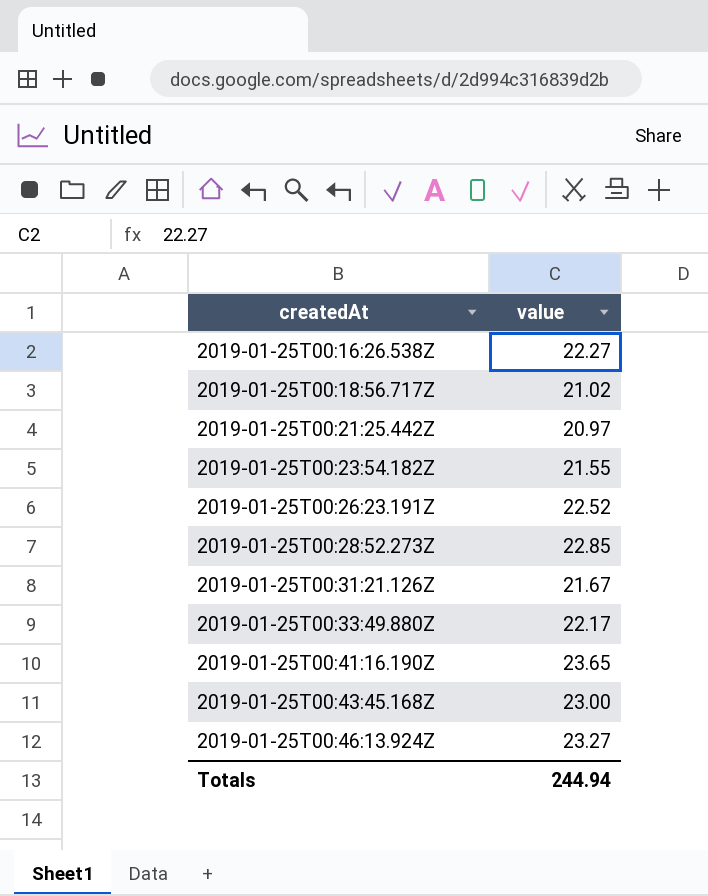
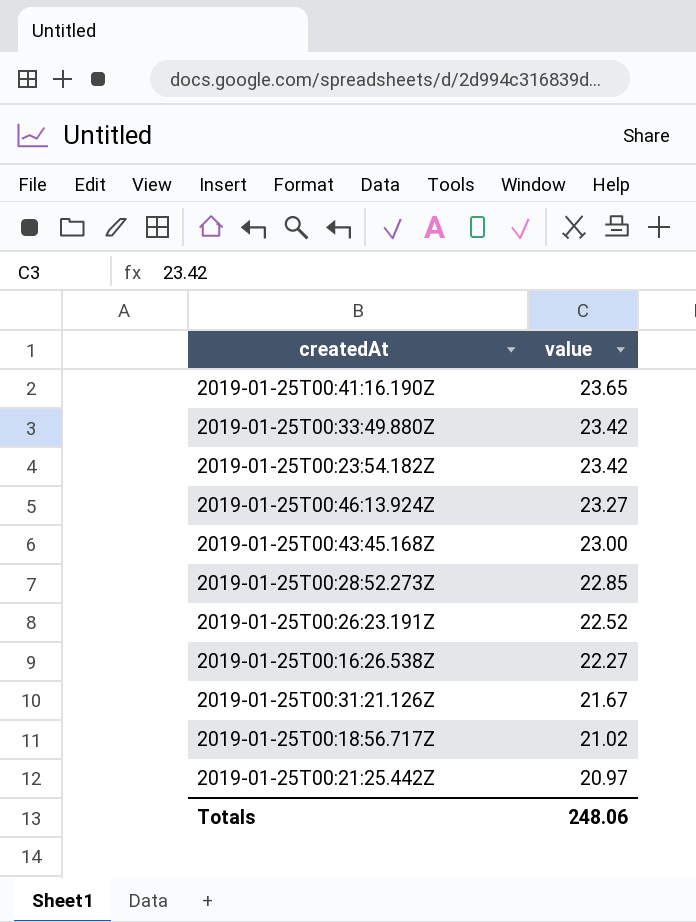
row order: createdAt ascending -> value descending
2019-01-25T00:33:49.880Z | value: 22.17 -> 23.42
2019-01-25T00:23:54.182Z | value: 21.55 -> 23.42
Totals | value: 244.94 -> 248.06

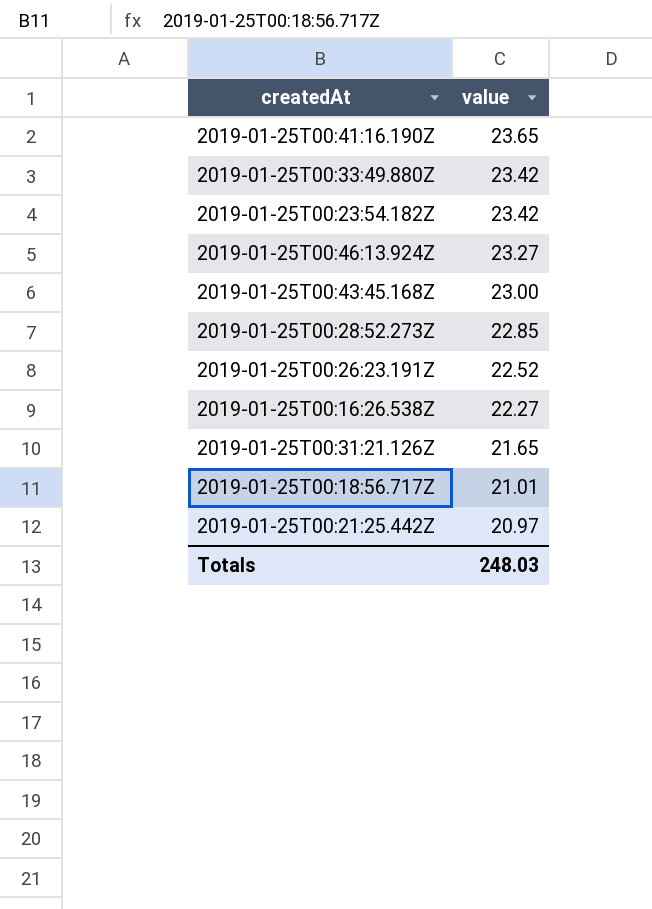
2019-01-25T00:31:21.126Z | value: 21.67 -> 21.65
2019-01-25T00:18:56.717Z | value: 21.02 -> 21.01
Totals | value: 248.06 -> 248.03

